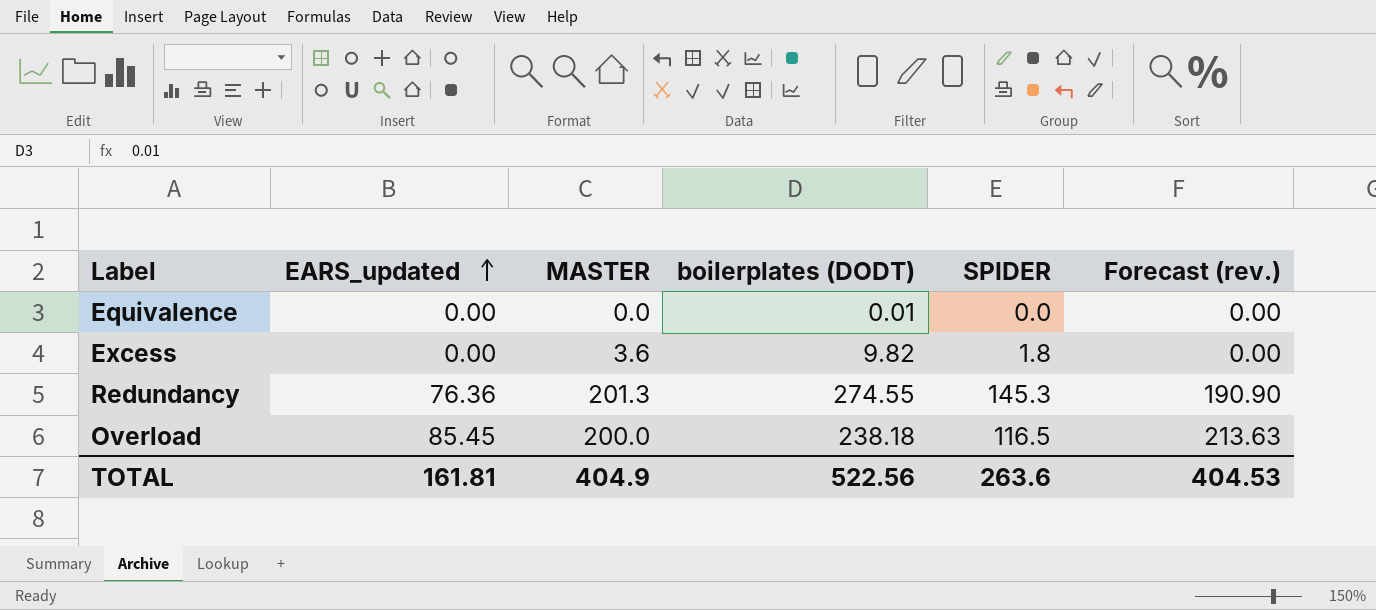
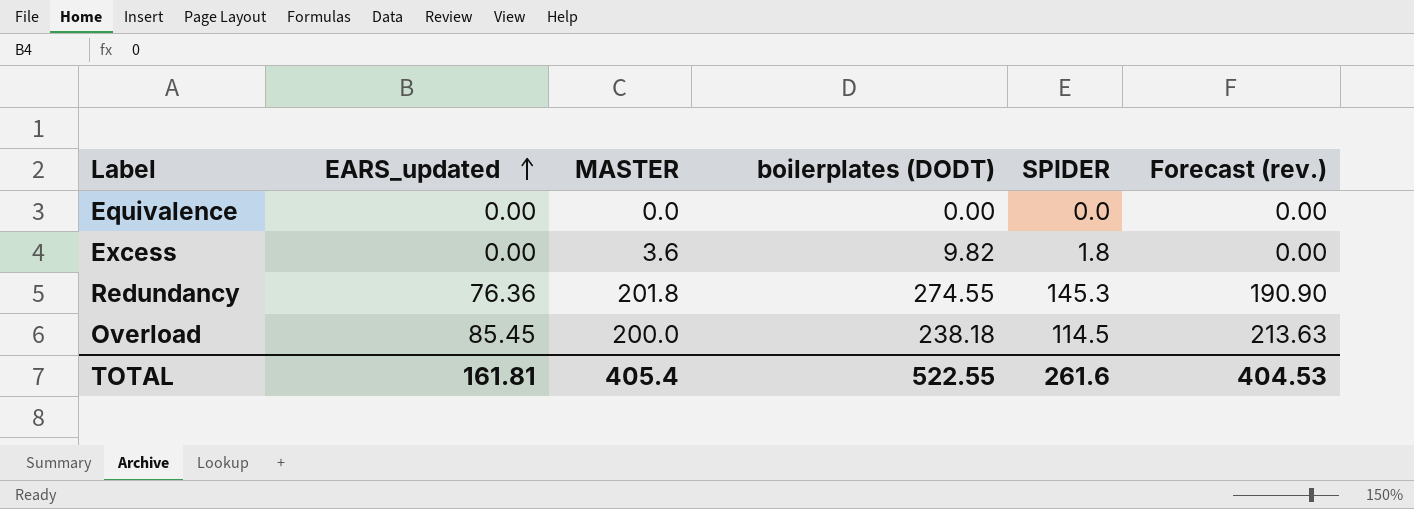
Equivalence | boilerplates (DODT): 0.01 -> 0.00
Redundancy | MASTER: 201.3 -> 201.8
Overload | SPIDER: 116.5 -> 114.5
TOTAL | MASTER: 404.9 -> 405.4
TOTAL | boilerplates (DODT): 522.56 -> 522.55
TOTAL | SPIDER: 263.6 -> 261.6

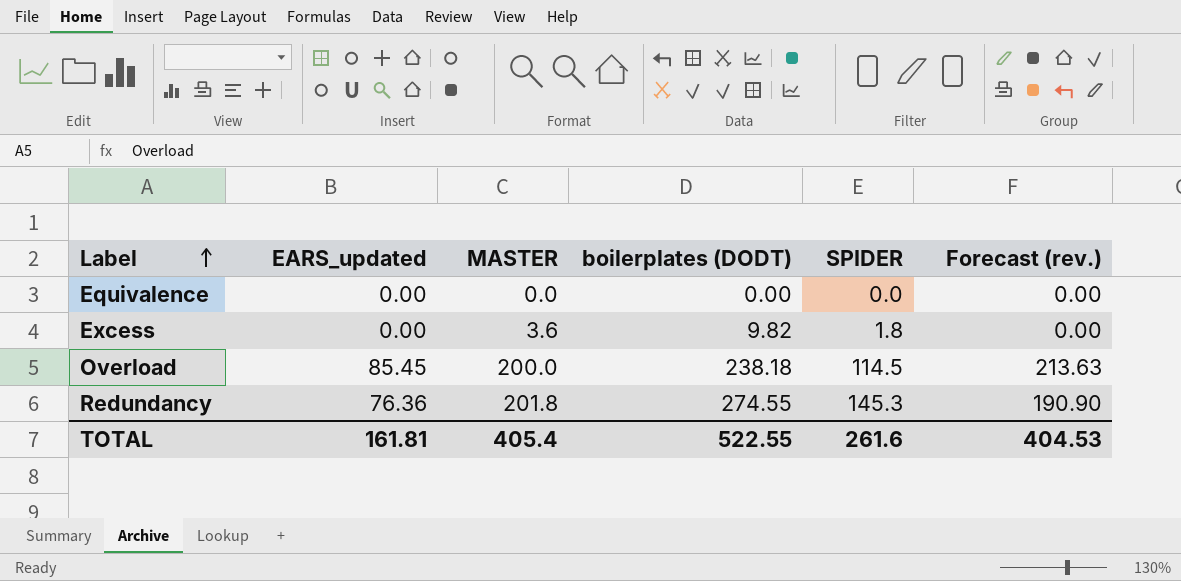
row order: EARS_updated ascending -> Label ascending

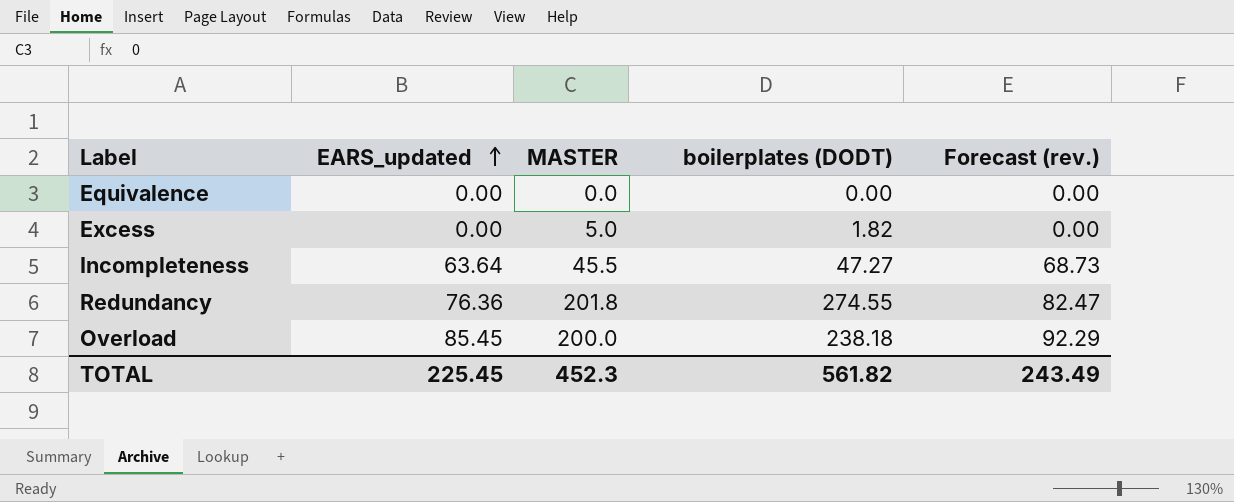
row order: Label ascending -> EARS_updated ascending
column SPIDER | position: 5 -> none
column Forecast (rev.) | formula: [EARS_updated] * 2.5 -> [EARS_updated] * 1.08
Excess | MASTER: 3.6 -> 5.0
Excess | boilerplates (DODT): 9.82 -> 1.82
row Incompleteness: none -> 63.64 | 45.5 | 47.27 | 68.73
TOTAL | EARS_updated: 161.81 -> 225.45
TOTAL | MASTER: 405.4 -> 452.3
TOTAL | boilerplates (DODT): 522.55 -> 561.82
TOTAL | Forecast (rev.): 404.53 -> 243.49

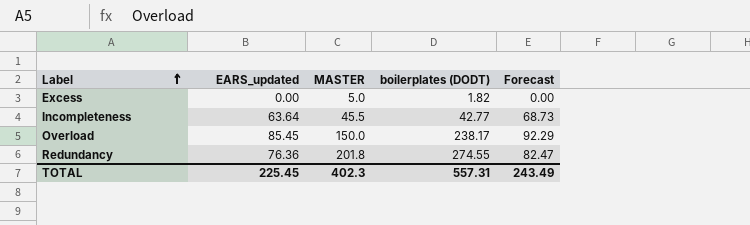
row order: EARS_updated ascending -> Label ascending
column name: Forecast (rev.) -> Forecast
row Equivalence: 0.00 | 0.0 | 0.00 | 0.00 -> none
Incompleteness | boilerplates (DODT): 47.27 -> 42.77
Overload | MASTER: 200.0 -> 150.0
Overload | boilerplates (DODT): 238.18 -> 238.17
TOTAL | MASTER: 452.3 -> 402.3
TOTAL | boilerplates (DODT): 561.82 -> 557.31

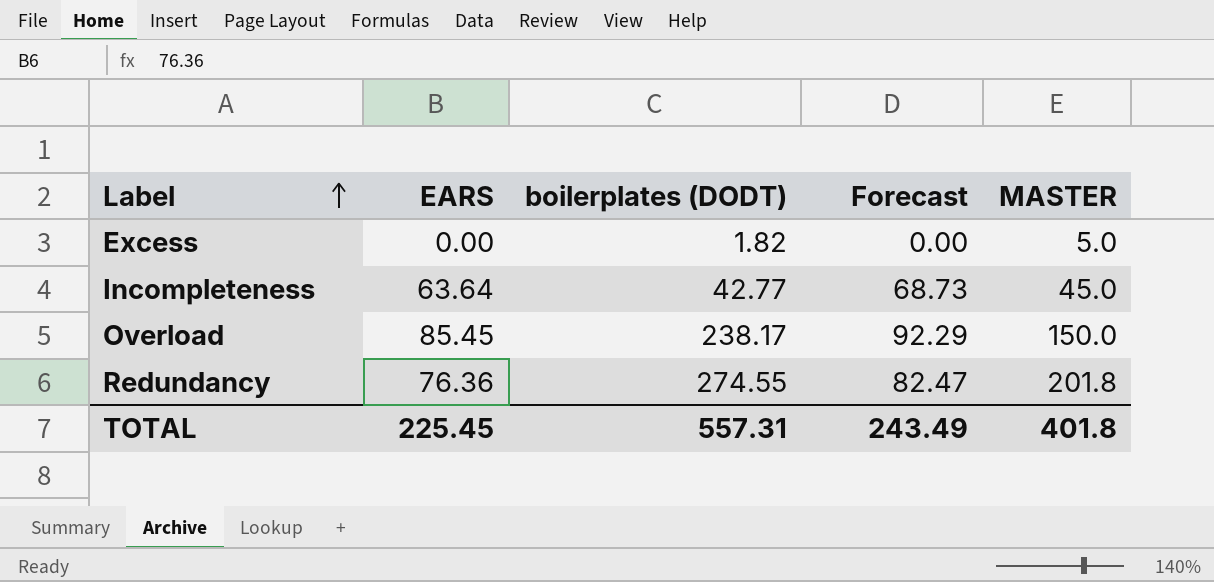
column name: EARS_updated -> EARS
column MASTER | position: 3 -> 5
Incompleteness | MASTER: 45.5 -> 45.0
TOTAL | MASTER: 402.3 -> 401.8

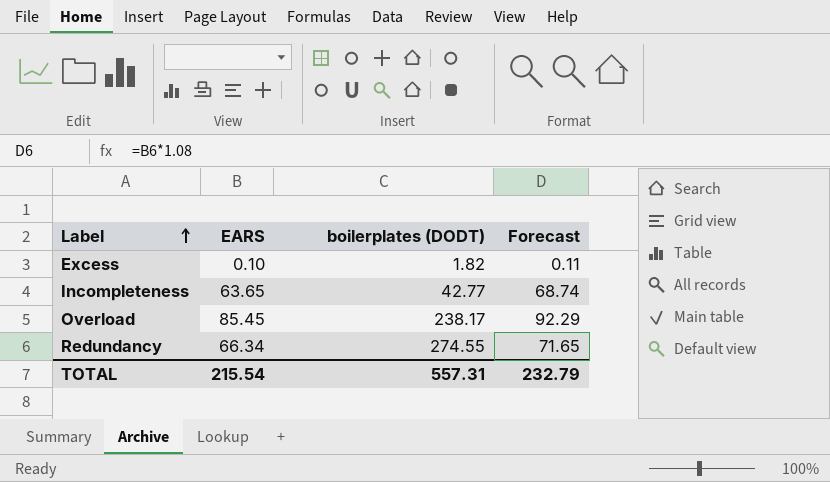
column MASTER | position: 5 -> none
Excess | EARS: 0.00 -> 0.10
Excess | Forecast: 0.00 -> 0.11
Incompleteness | EARS: 63.64 -> 63.65
Incompleteness | Forecast: 68.73 -> 68.74
Redundancy | EARS: 76.36 -> 66.34
Redundancy | Forecast: 82.47 -> 71.65
TOTAL | EARS: 225.45 -> 215.54
TOTAL | Forecast: 243.49 -> 232.79

